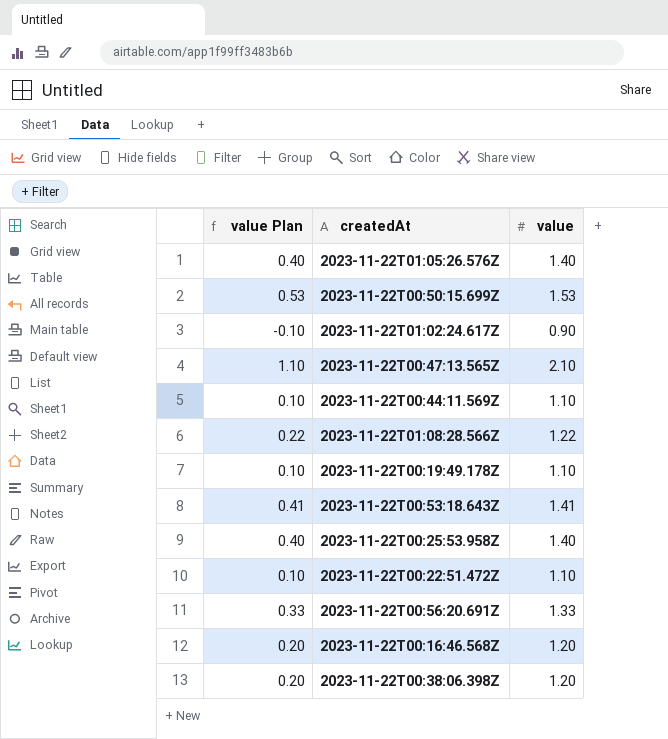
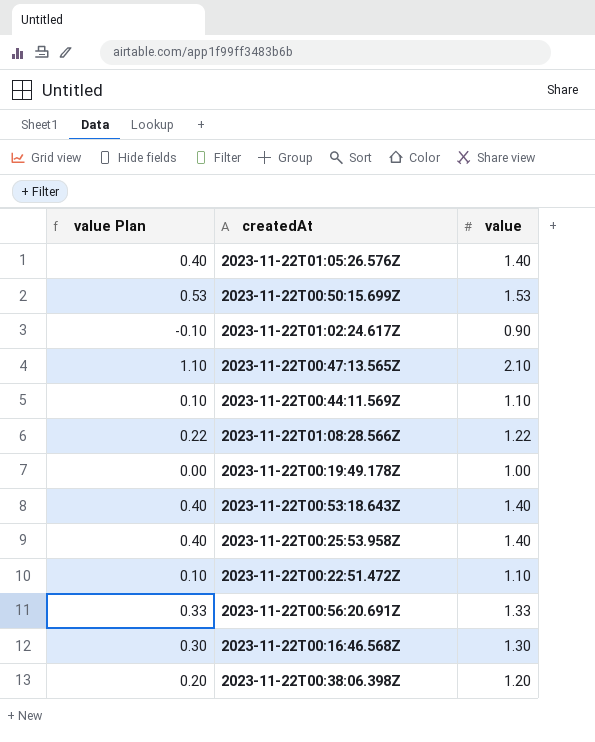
2023-11-22T00:19:49.178Z | value Plan: 0.10 -> 0.00
2023-11-22T00:19:49.178Z | value: 1.10 -> 1.00
2023-11-22T00:53:18.643Z | value Plan: 0.41 -> 0.40
2023-11-22T00:53:18.643Z | value: 1.41 -> 1.40
2023-11-22T00:16:46.568Z | value Plan: 0.20 -> 0.30
2023-11-22T00:16:46.568Z | value: 1.20 -> 1.30

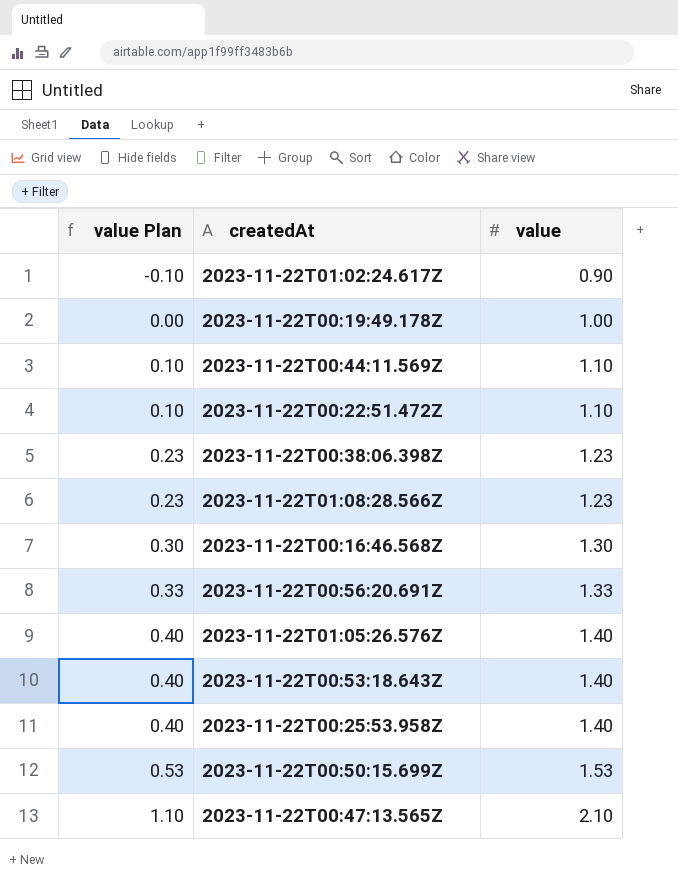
row order: none -> value Plan ascending
2023-11-22T00:38:06.398Z | value Plan: 0.20 -> 0.23
2023-11-22T00:38:06.398Z | value: 1.20 -> 1.23
2023-11-22T01:08:28.566Z | value Plan: 0.22 -> 0.23
2023-11-22T01:08:28.566Z | value: 1.22 -> 1.23

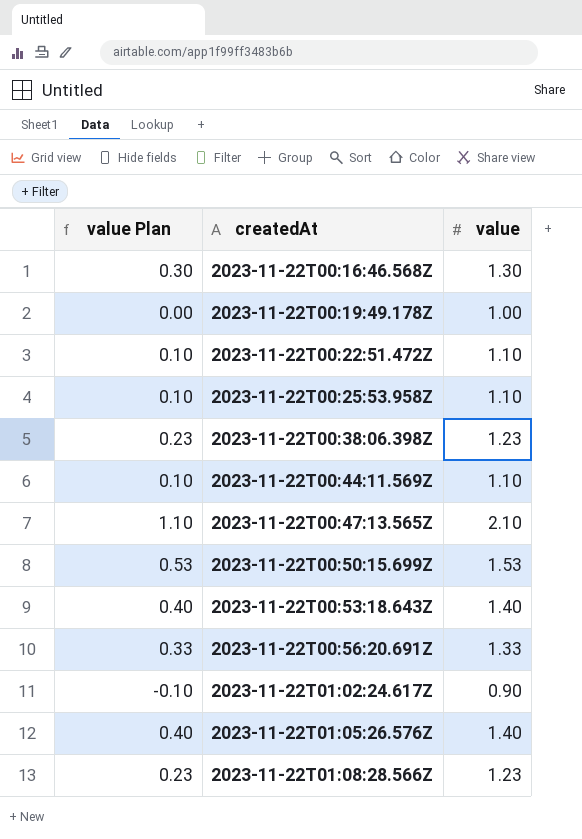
row order: value Plan ascending -> createdAt ascending
2023-11-22T00:25:53.958Z | value Plan: 0.40 -> 0.10
2023-11-22T00:25:53.958Z | value: 1.40 -> 1.10

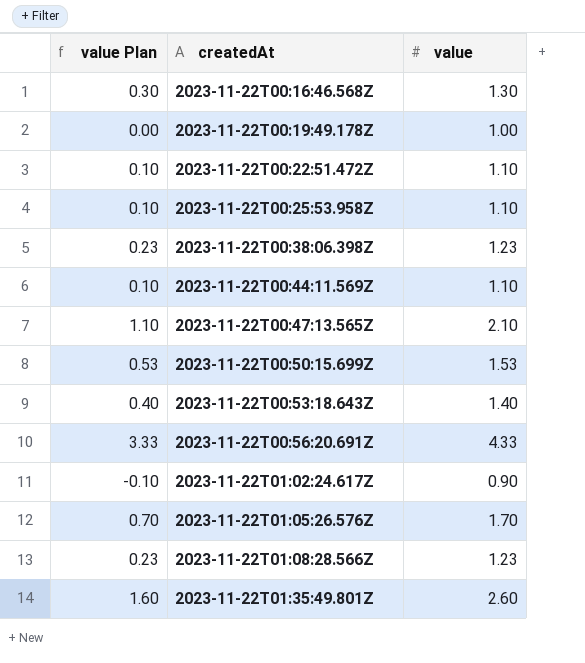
2023-11-22T00:56:20.691Z | value Plan: 0.33 -> 3.33
2023-11-22T00:56:20.691Z | value: 1.33 -> 4.33
2023-11-22T01:05:26.576Z | value Plan: 0.40 -> 0.70
2023-11-22T01:05:26.576Z | value: 1.40 -> 1.70
row 2023-11-22T01:35:49.801Z: none -> 1.60 | 2.60

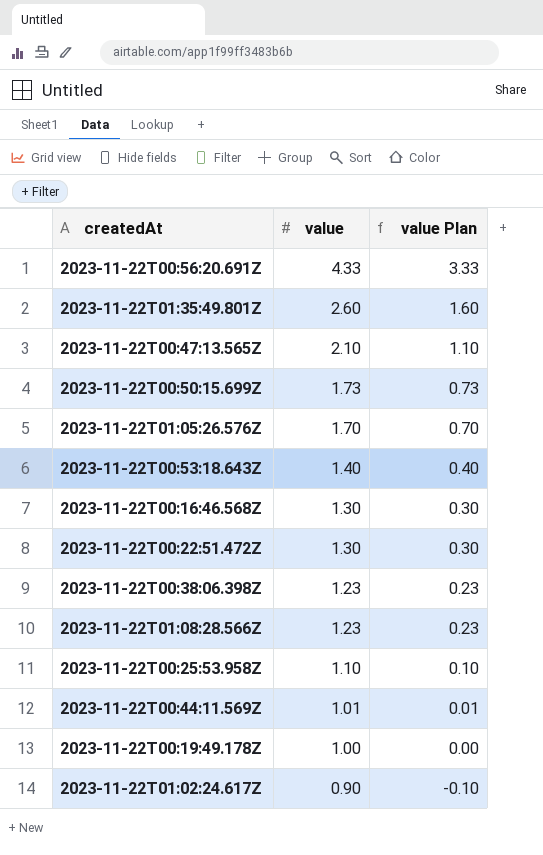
row order: createdAt ascending -> value descending
column value Plan | position: 1 -> 3
2023-11-22T00:50:15.699Z | value: 1.53 -> 1.73
2023-11-22T00:50:15.699Z | value Plan: 0.53 -> 0.73
2023-11-22T00:22:51.472Z | value: 1.10 -> 1.30
2023-11-22T00:22:51.472Z | value Plan: 0.10 -> 0.30
2023-11-22T00:44:11.569Z | value: 1.10 -> 1.01
2023-11-22T00:44:11.569Z | value Plan: 0.10 -> 0.01

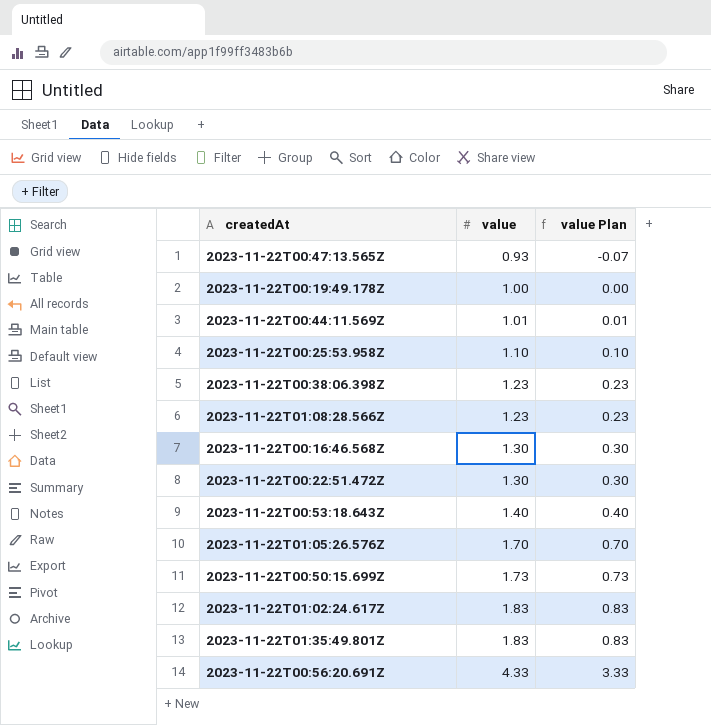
row order: value descending -> value ascending
2023-11-22T00:47:13.565Z | value: 2.10 -> 0.93
2023-11-22T00:47:13.565Z | value Plan: 1.10 -> -0.07
2023-11-22T01:02:24.617Z | value: 0.90 -> 1.83
2023-11-22T01:02:24.617Z | value Plan: -0.10 -> 0.83
2023-11-22T01:35:49.801Z | value: 2.60 -> 1.83
2023-11-22T01:35:49.801Z | value Plan: 1.60 -> 0.83

